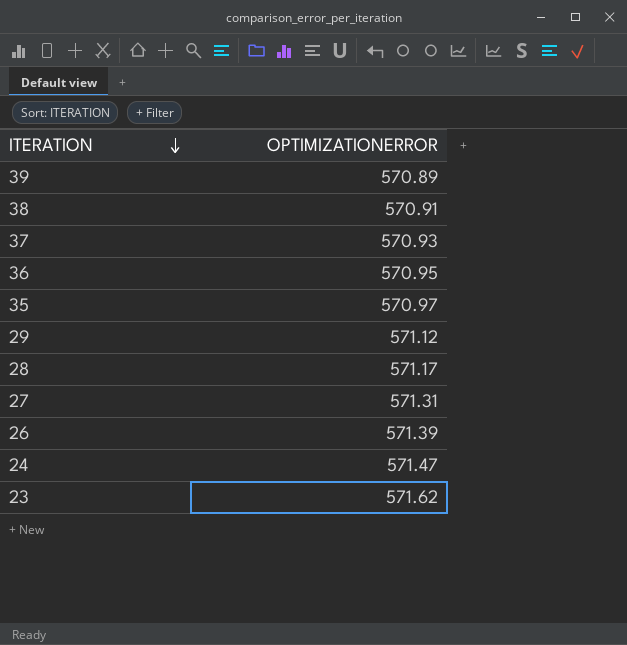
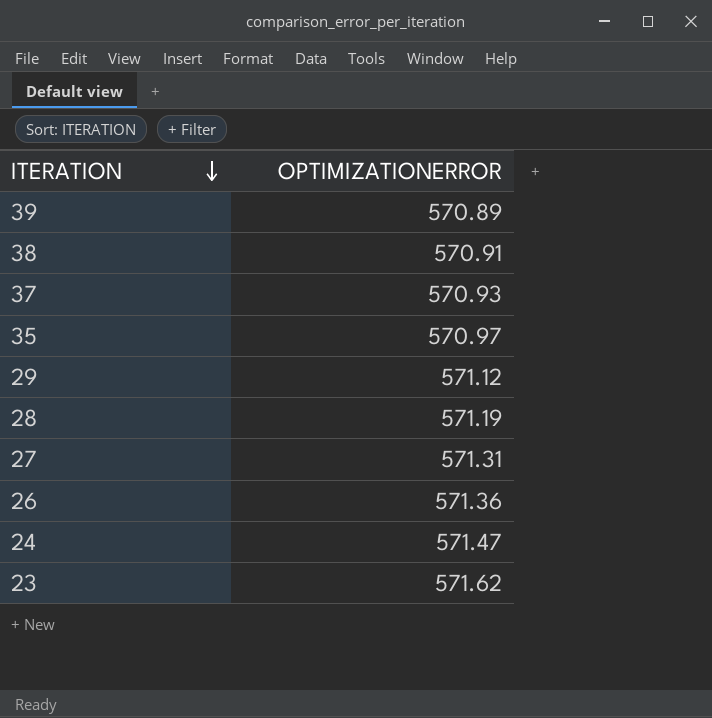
row 36: 570.95 -> none
28 | OPTIMIZATIONERROR: 571.17 -> 571.19
26 | OPTIMIZATIONERROR: 571.39 -> 571.36

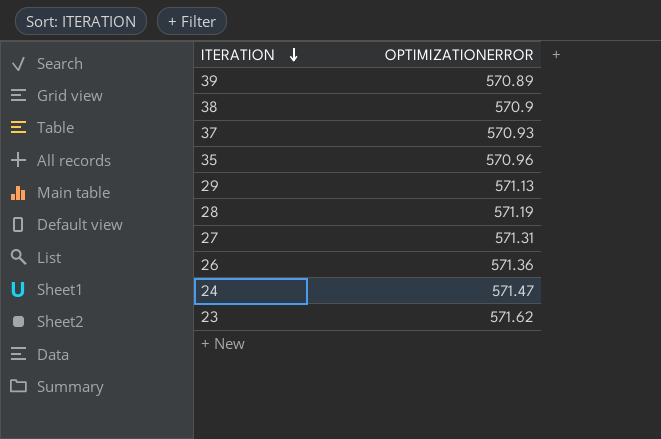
38 | OPTIMIZATIONERROR: 570.91 -> 570.9
35 | OPTIMIZATIONERROR: 570.97 -> 570.96
29 | OPTIMIZATIONERROR: 571.12 -> 571.13

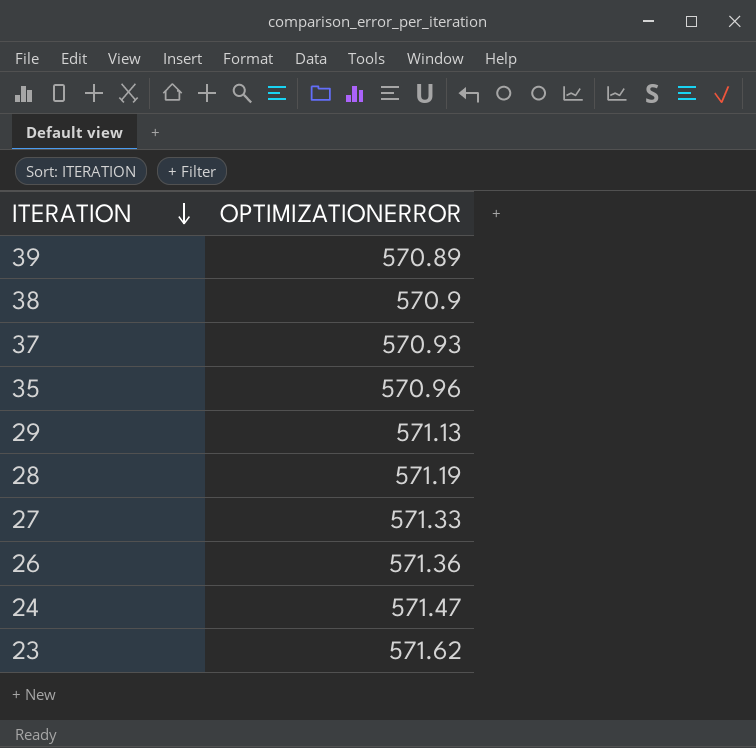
27 | OPTIMIZATIONERROR: 571.31 -> 571.33

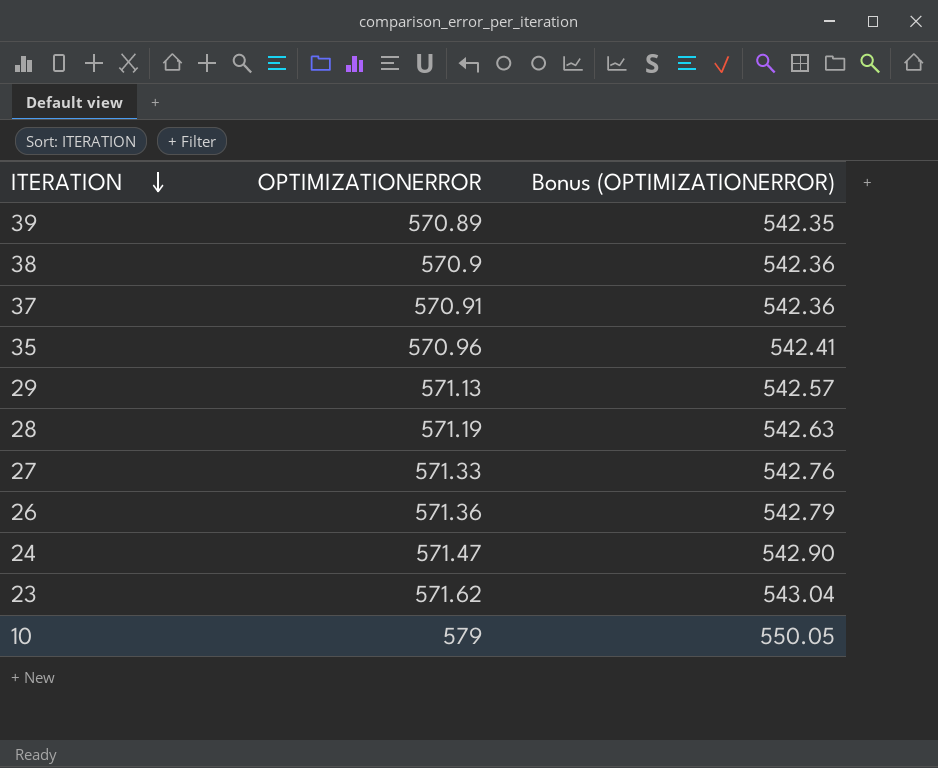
column Bonus (OPTIMIZATIONERROR) | formula: none -> [OPTIMIZATIONERROR] * 0.95
37 | OPTIMIZATIONERROR: 570.93 -> 570.91
row 10: none -> 579 | 550.05

